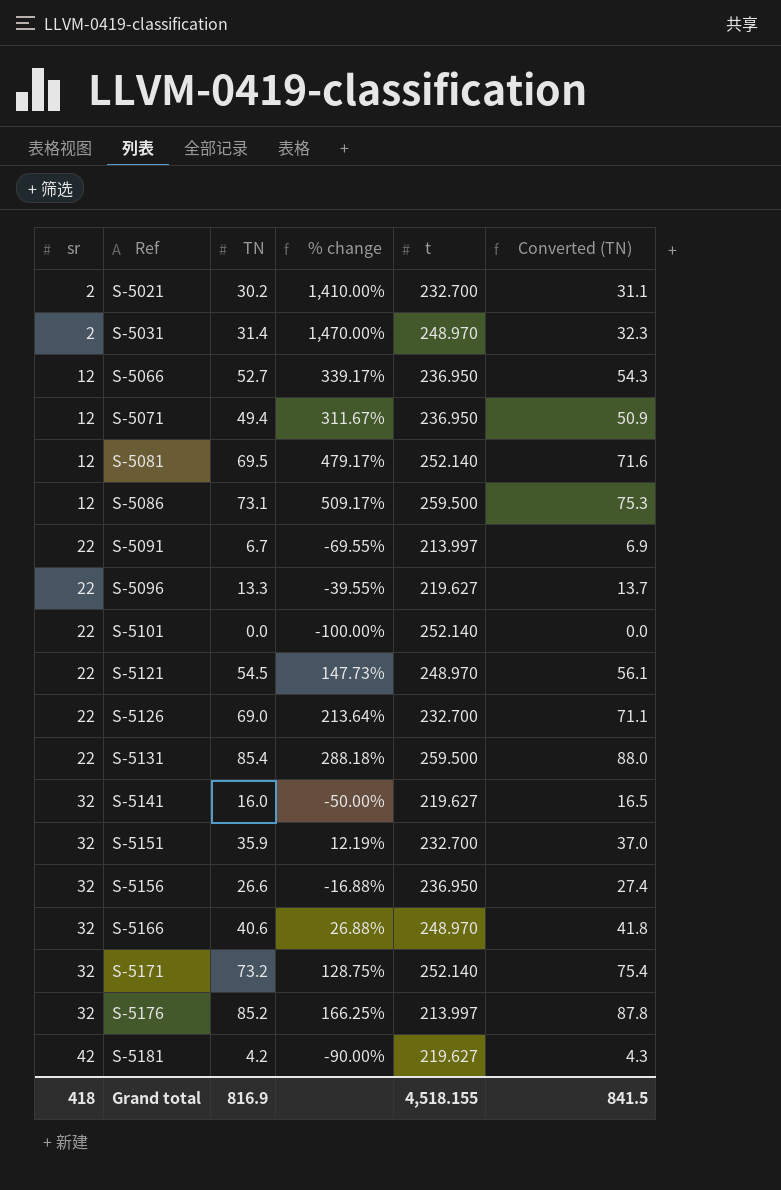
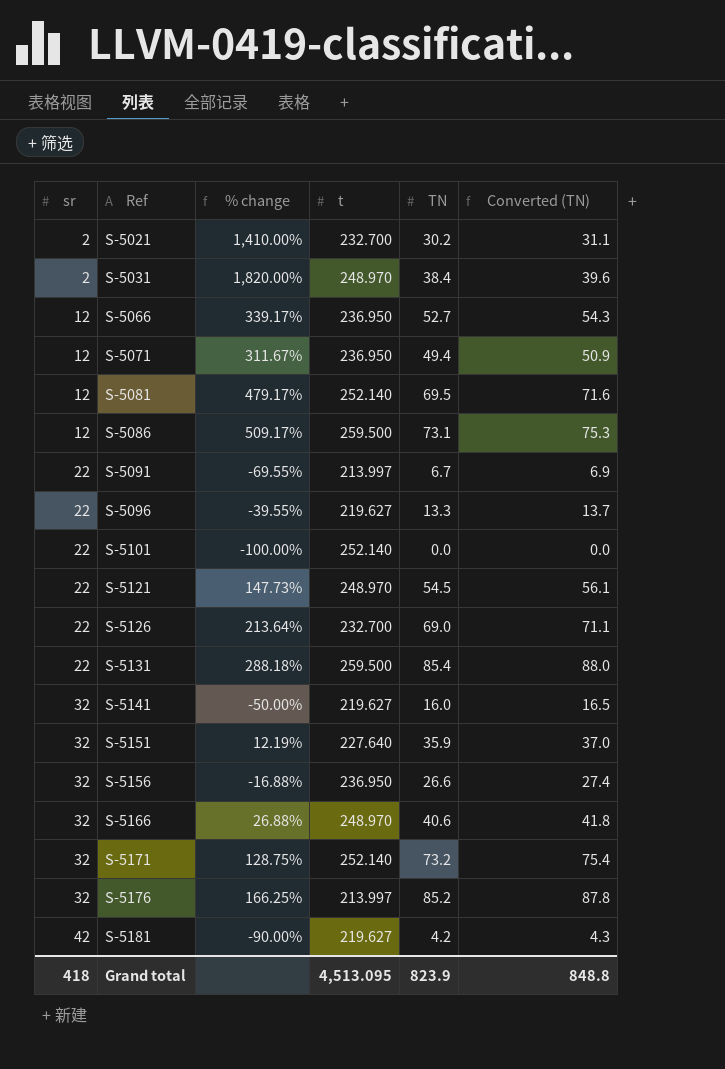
column TN | position: 3 -> 5
S-5031 | % change: 1,470.00% -> 1,820.00%
S-5031 | TN: 31.4 -> 38.4
S-5031 | Converted (TN): 32.3 -> 39.6
S-5151 | t: 232.700 -> 227.640
Grand total | t: 4,518.155 -> 4,513.095
Grand total | TN: 816.9 -> 823.9
Grand total | Converted (TN): 841.5 -> 848.8

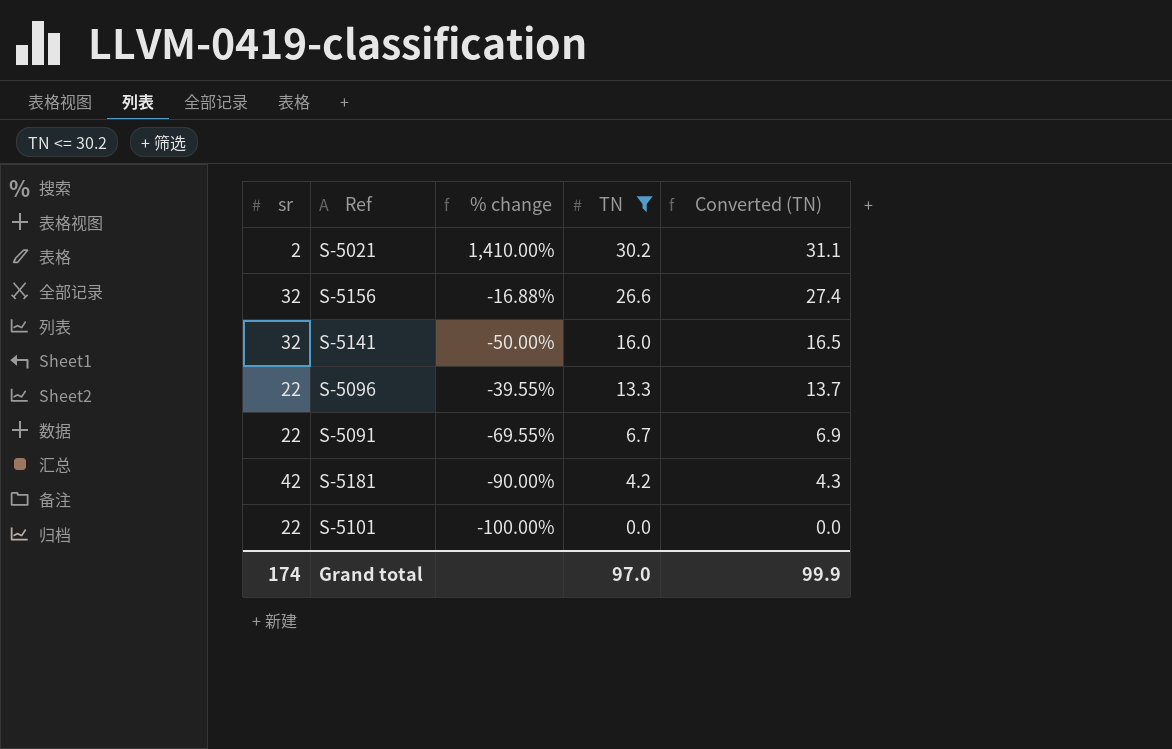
filter: none -> TN <= 30.2
row order: sr ascending -> TN descending
column t | position: 4 -> none
Grand total | sr: 418 -> 174
Grand total | TN: 823.9 -> 97.0
Grand total | Converted (TN): 848.8 -> 99.9

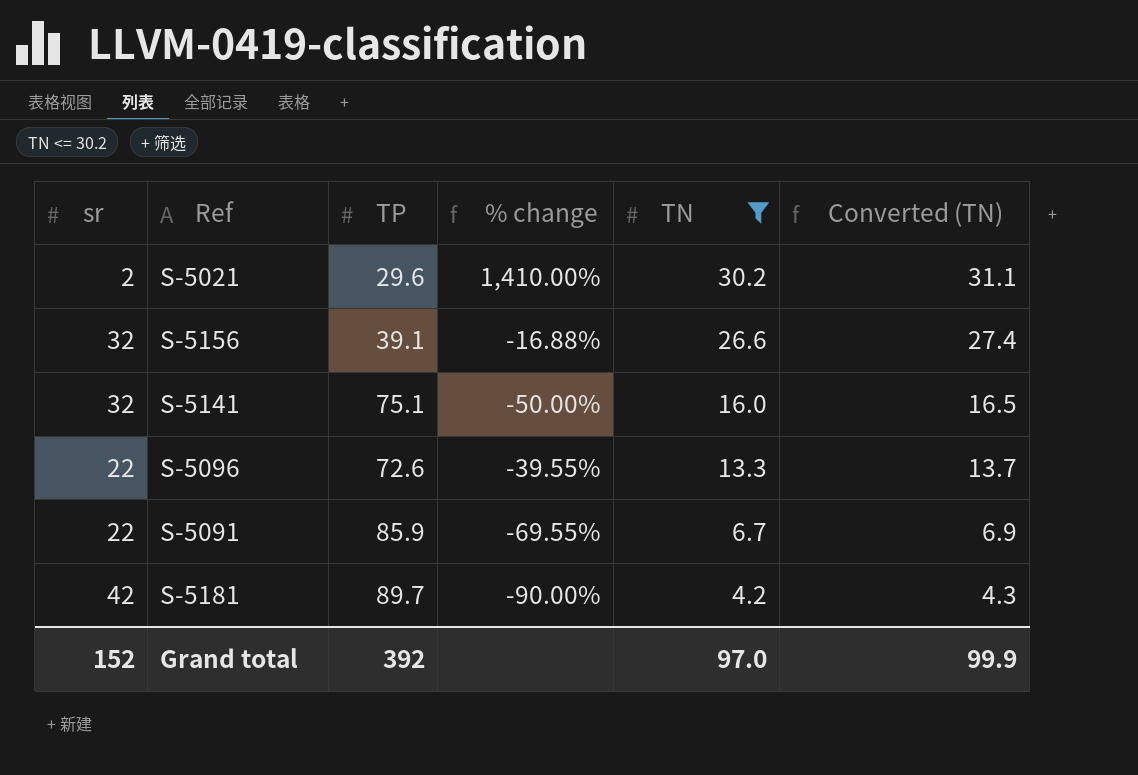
column TP | position: none -> 3
row S-5101: 22 | -100.00% | 0.0 | 0.0 -> none
Grand total | sr: 174 -> 152

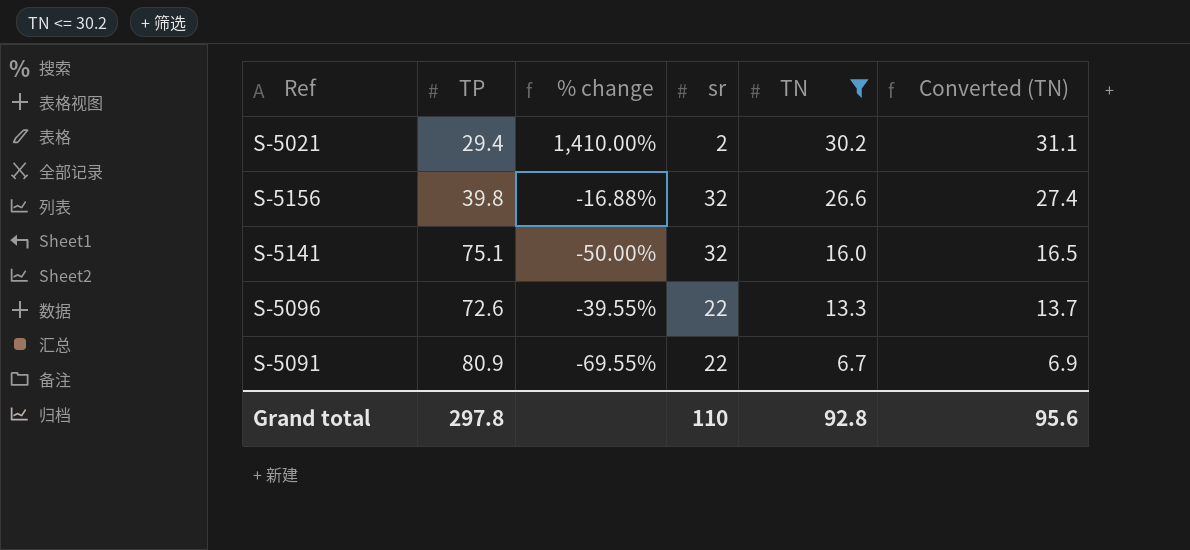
column sr | position: 1 -> 4
row S-5181: 42 | 89.7 | -90.00% | 4.2 | 4.3 -> none
S-5021 | TP: 29.6 -> 29.4
S-5156 | TP: 39.1 -> 39.8
S-5091 | TP: 85.9 -> 80.9
Grand total | TP: 392 -> 297.8
Grand total | sr: 152 -> 110
Grand total | TN: 97.0 -> 92.8
Grand total | Converted (TN): 99.9 -> 95.6

